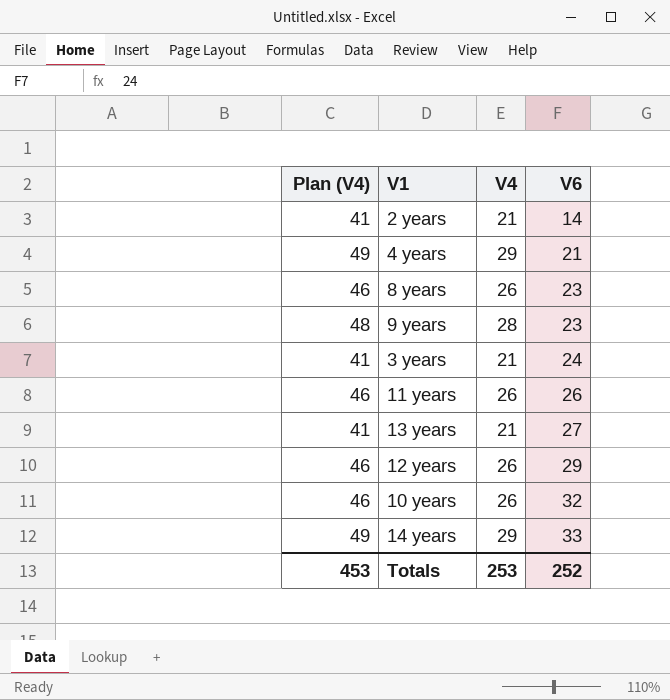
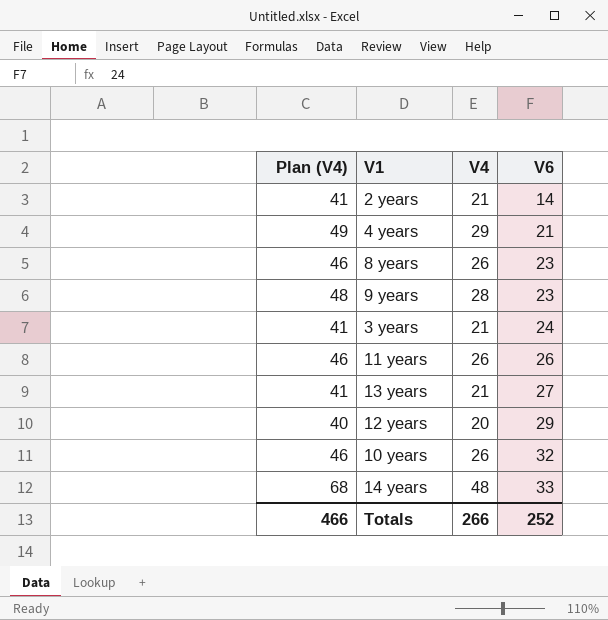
12 years | Plan (V4): 46 -> 40
12 years | V4: 26 -> 20
14 years | Plan (V4): 49 -> 68
14 years | V4: 29 -> 48
Totals | Plan (V4): 453 -> 466
Totals | V4: 253 -> 266

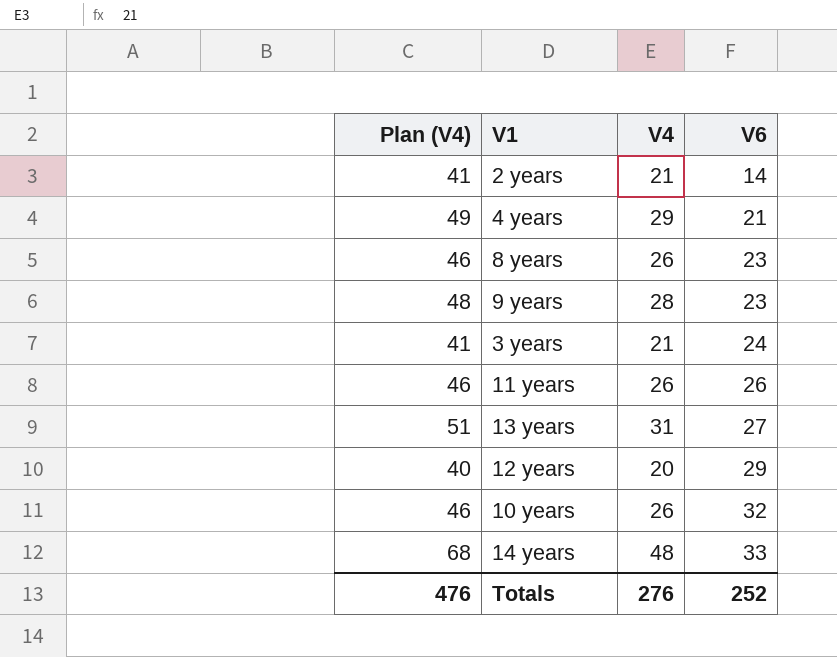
13 years | Plan (V4): 41 -> 51
13 years | V4: 21 -> 31
Totals | Plan (V4): 466 -> 476
Totals | V4: 266 -> 276

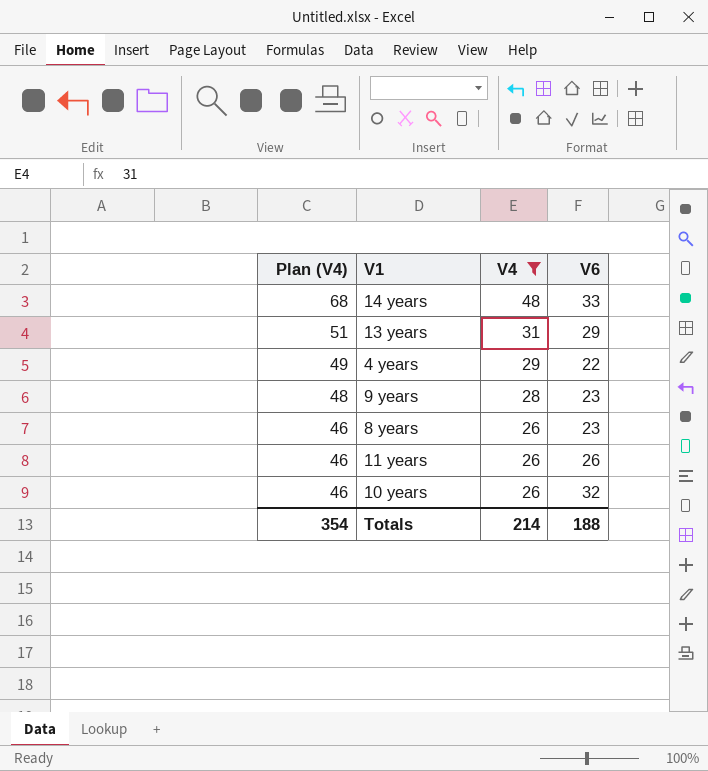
filter: none -> V4 >= 26
row order: V6 ascending -> Plan (V4) descending
13 years | V6: 27 -> 29
4 years | V6: 21 -> 22
Totals | Plan (V4): 476 -> 354
Totals | V4: 276 -> 214
Totals | V6: 252 -> 188

